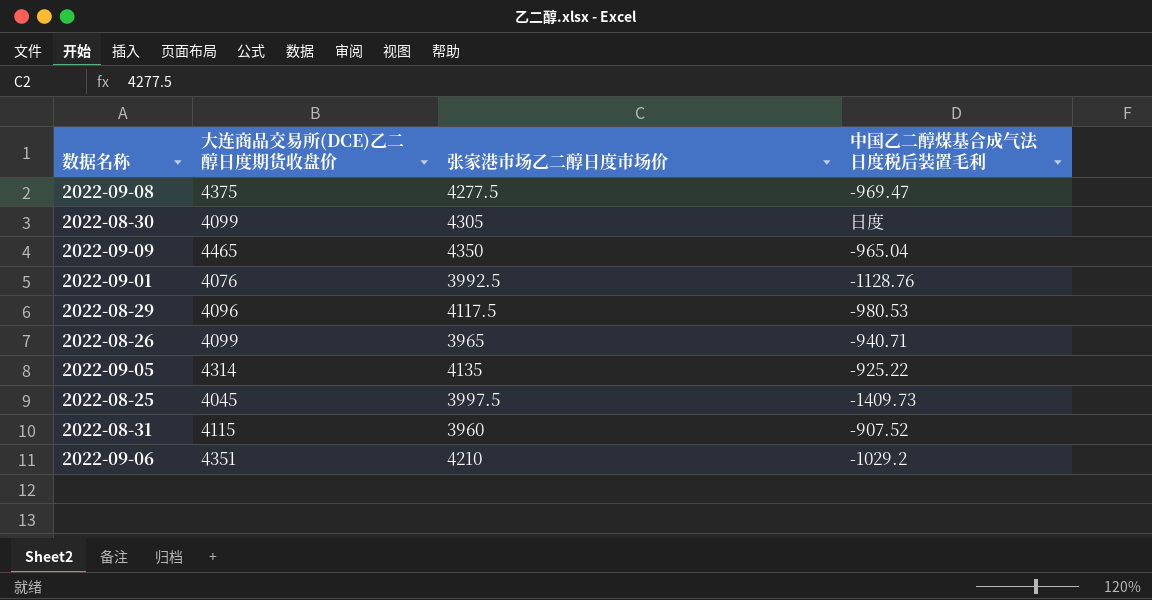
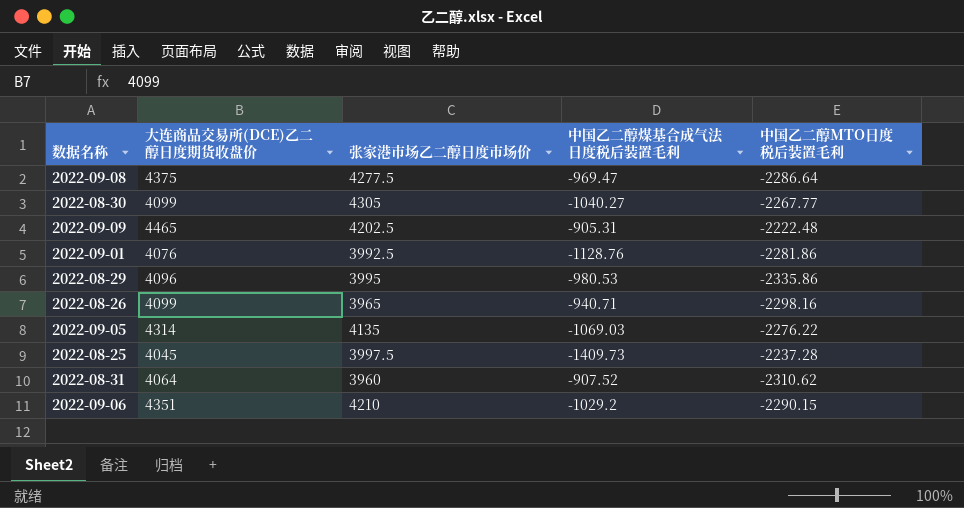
column 中国乙二醇MTO日度税后装置毛利 | position: none -> 5
2022-08-30 | 中国乙二醇煤基合成气法日度税后装置毛利: 日度 -> -1040.27
2022-09-09 | 张家港市场乙二醇日度市场价: 4350 -> 4202.5
2022-09-09 | 中国乙二醇煤基合成气法日度税后装置毛利: -965.04 -> -905.31
2022-08-29 | 张家港市场乙二醇日度市场价: 4117.5 -> 3995
2022-09-05 | 中国乙二醇煤基合成气法日度税后装置毛利: -925.22 -> -1069.03
2022-08-31 | 大连商品交易所(DCE)乙二醇日度期货收盘价: 4115 -> 4064

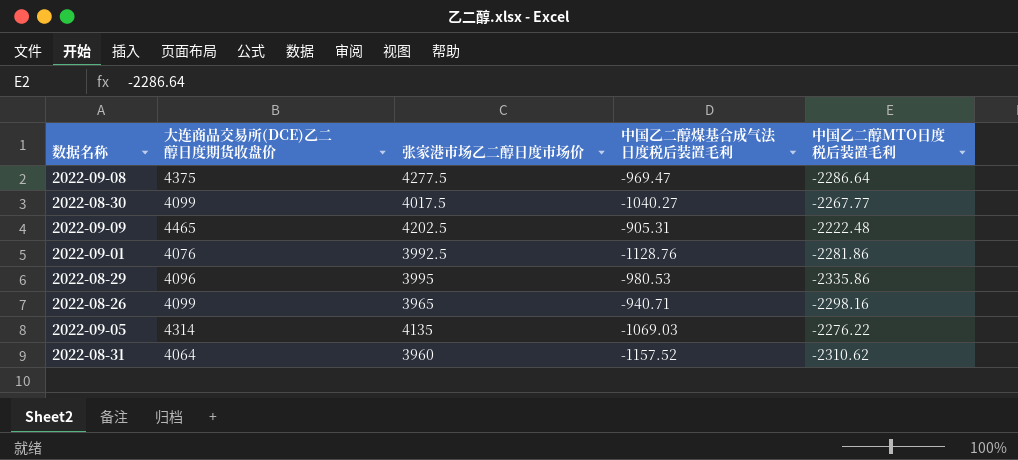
row 2022-08-25: 4045 | 3997.5 | -1409.73 | -2237.28 -> none
row 2022-09-06: 4351 | 4210 | -1029.2 | -2290.15 -> none
2022-08-30 | 张家港市场乙二醇日度市场价: 4305 -> 4017.5
2022-08-31 | 中国乙二醇煤基合成气法日度税后装置毛利: -907.52 -> -1157.52

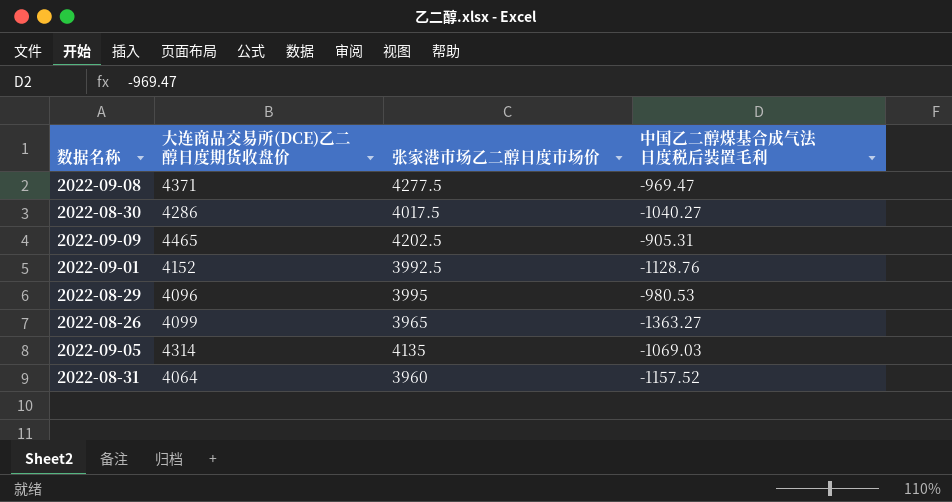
column 中国乙二醇MTO日度税后装置毛利 | position: 5 -> none
2022-09-08 | 大连商品交易所(DCE)乙二醇日度期货收盘价: 4375 -> 4371
2022-08-30 | 大连商品交易所(DCE)乙二醇日度期货收盘价: 4099 -> 4286
2022-09-01 | 大连商品交易所(DCE)乙二醇日度期货收盘价: 4076 -> 4152
2022-08-26 | 中国乙二醇煤基合成气法日度税后装置毛利: -940.71 -> -1363.27

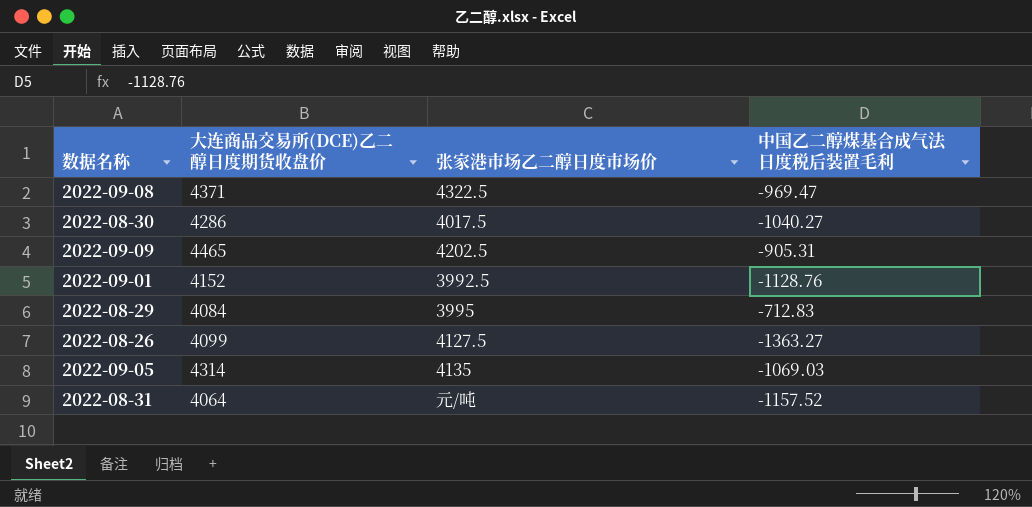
2022-09-08 | 张家港市场乙二醇日度市场价: 4277.5 -> 4322.5
2022-08-29 | 大连商品交易所(DCE)乙二醇日度期货收盘价: 4096 -> 4084
2022-08-29 | 中国乙二醇煤基合成气法日度税后装置毛利: -980.53 -> -712.83
2022-08-26 | 张家港市场乙二醇日度市场价: 3965 -> 4127.5
2022-08-31 | 张家港市场乙二醇日度市场价: 3960 -> 元/吨

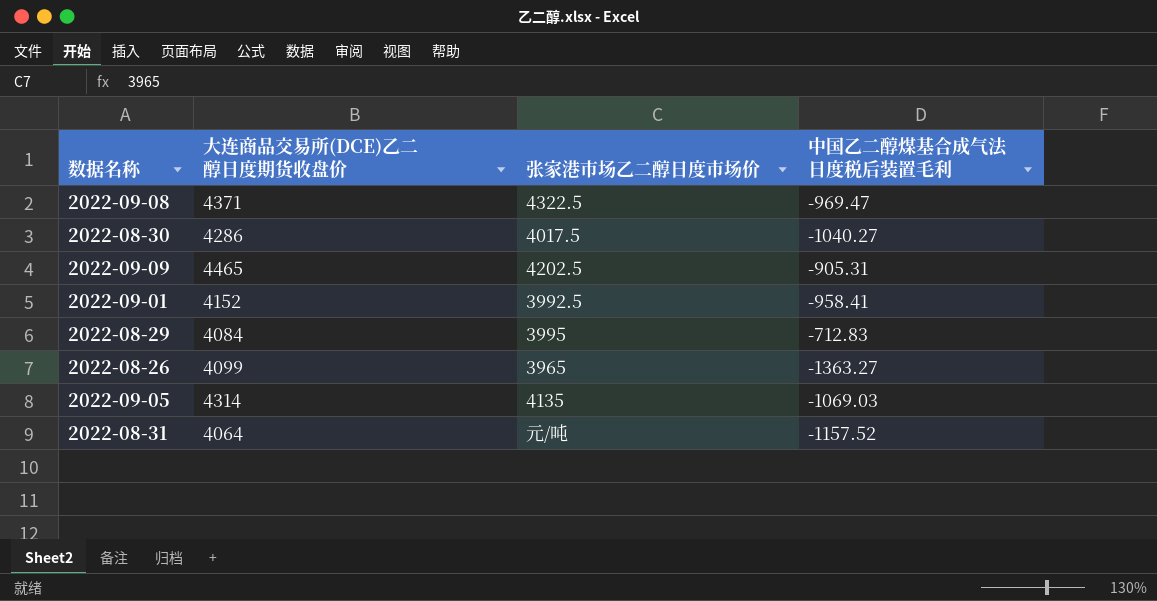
2022-09-01 | 中国乙二醇煤基合成气法日度税后装置毛利: -1128.76 -> -958.41
2022-08-26 | 张家港市场乙二醇日度市场价: 4127.5 -> 3965

